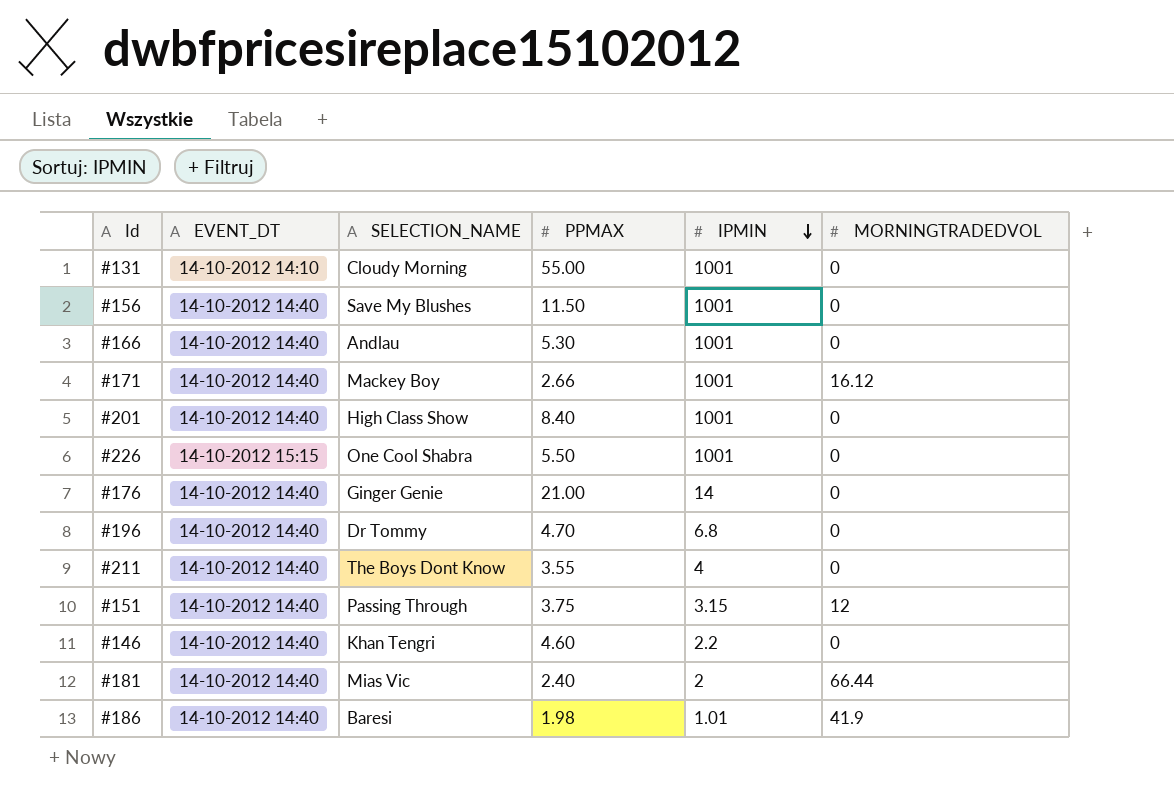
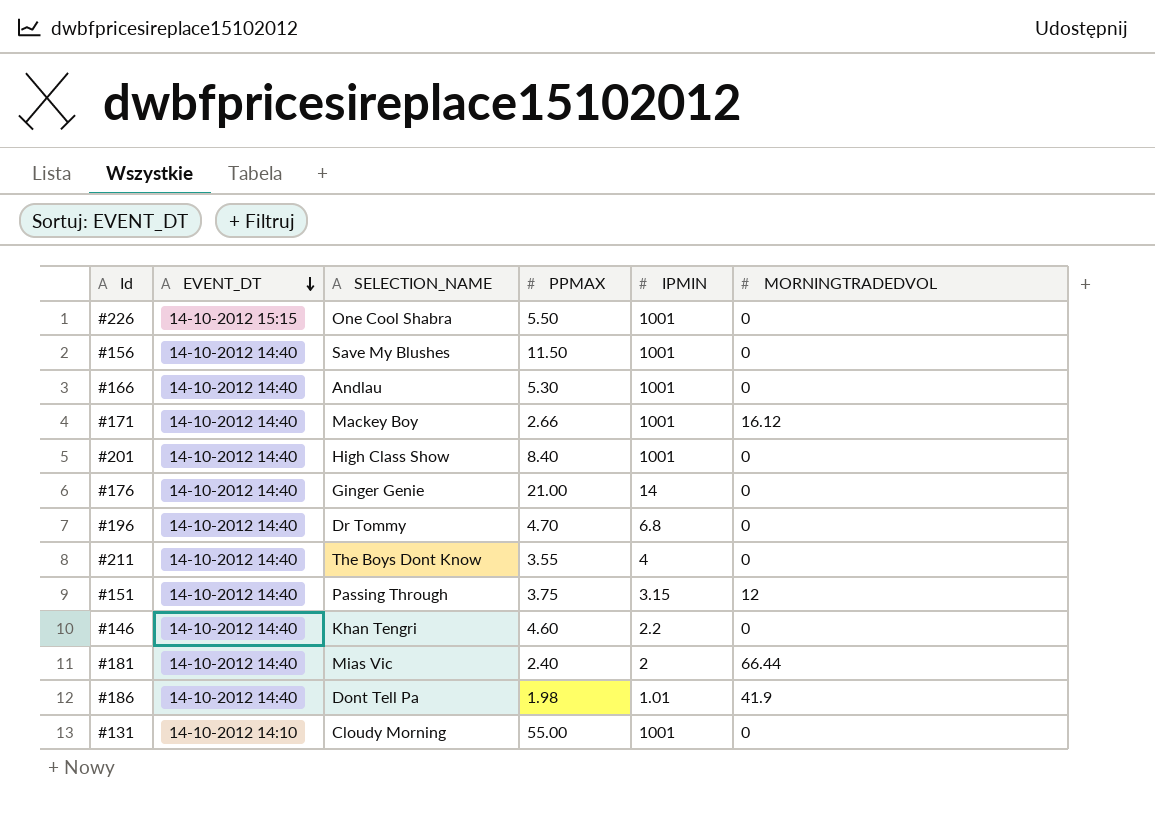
row order: IPMIN descending -> EVENT_DT descending
#186 | SELECTION_NAME: Baresi -> Dont Tell Pa

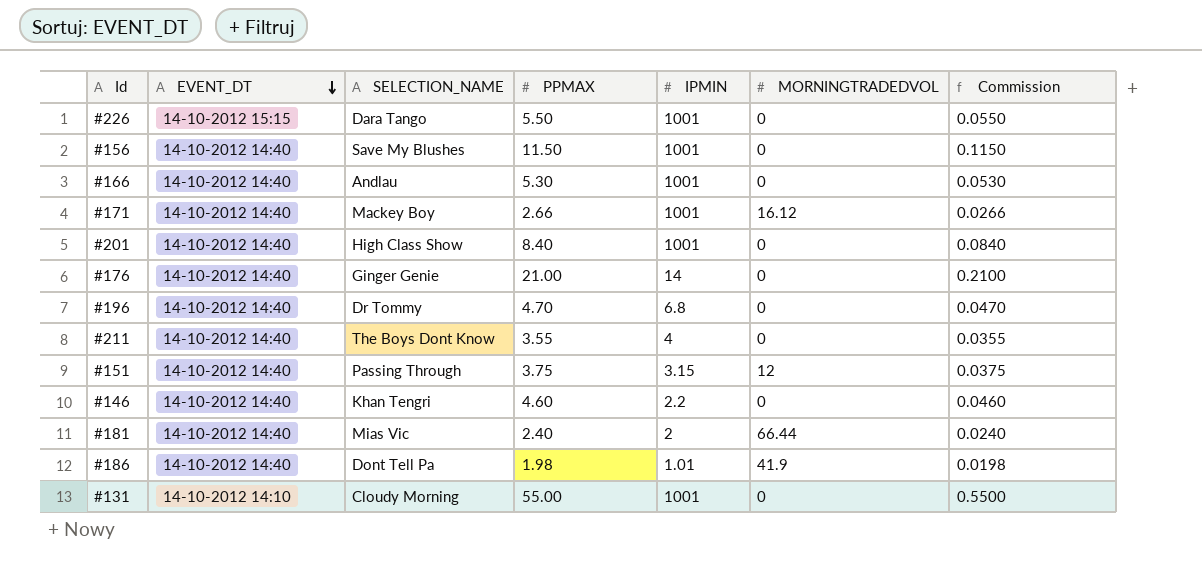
column Commission | formula: none -> [PPMAX] * 0.01
#226 | SELECTION_NAME: One Cool Shabra -> Dara Tango

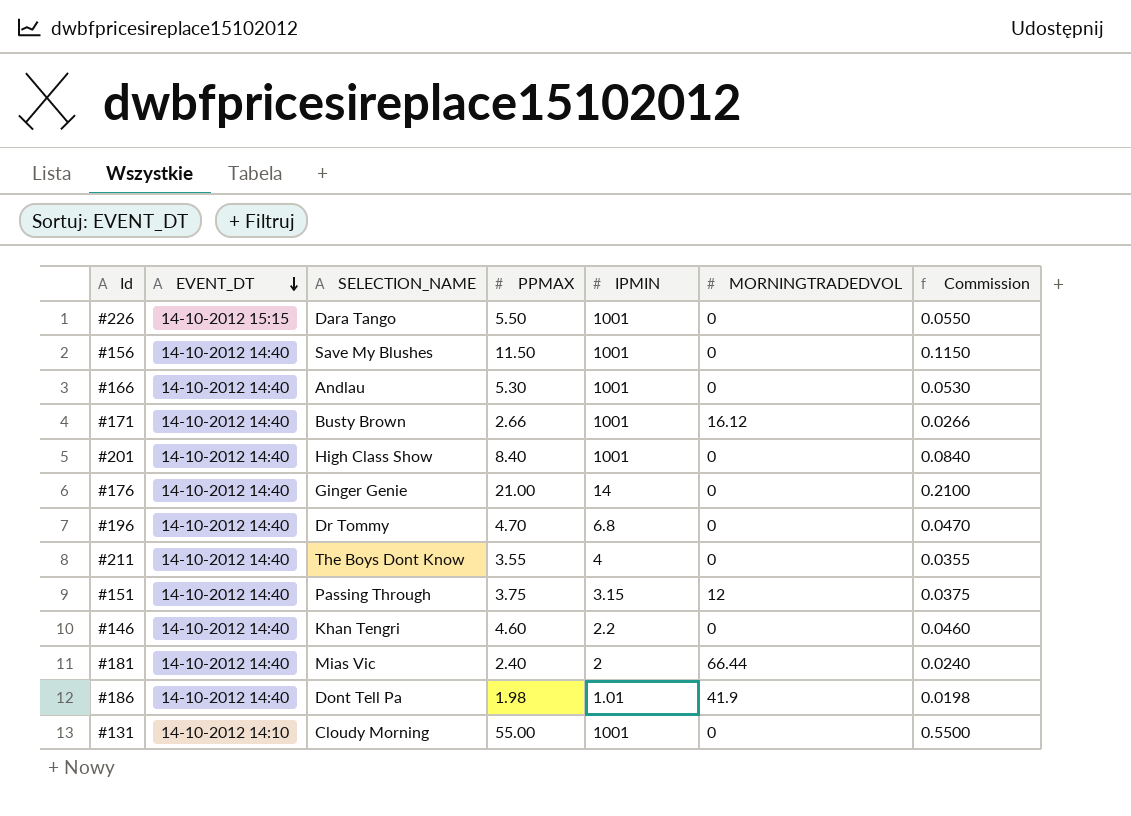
#171 | SELECTION_NAME: Mackey Boy -> Busty Brown

